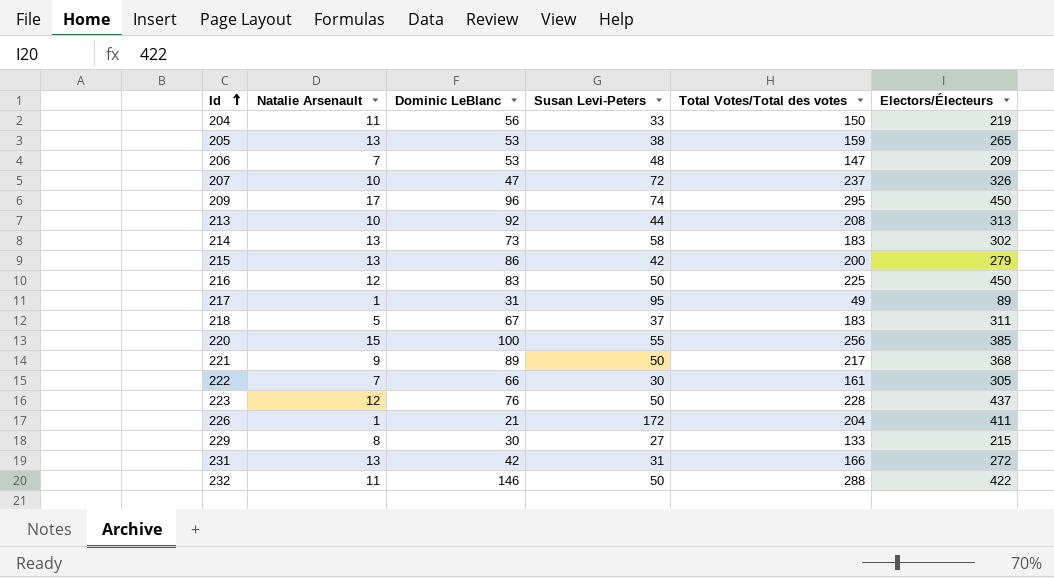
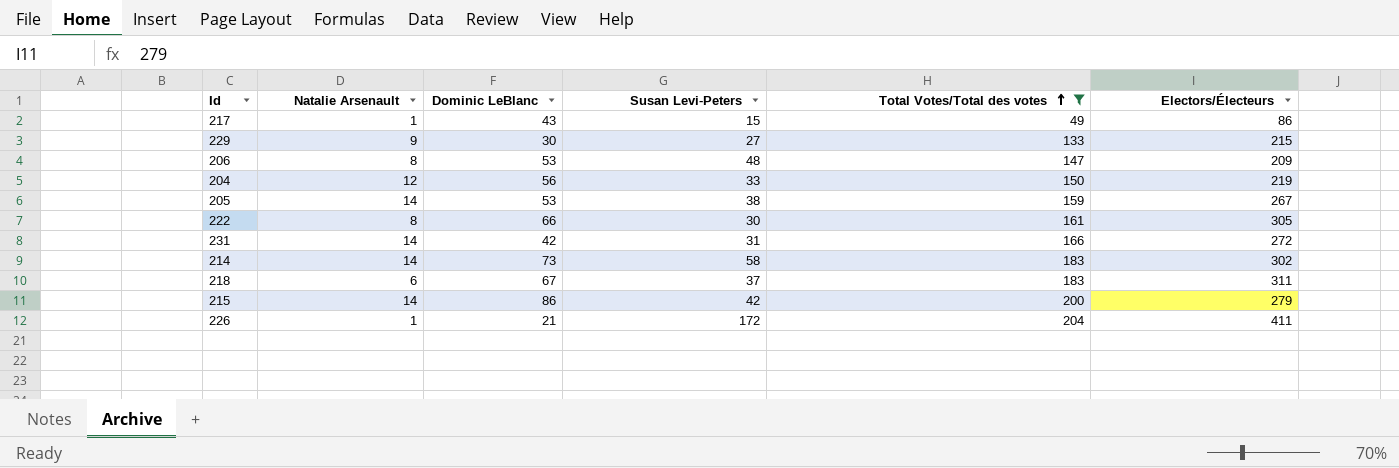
filter: none -> Total Votes/Total des votes <= 204
row order: Id ascending -> Total Votes/Total des votes ascending
217 | Dominic LeBlanc: 31 -> 43
217 | Susan Levi-Peters: 95 -> 15
217 | Electors/Électeurs: 89 -> 86
229 | Natalie Arsenault: 8 -> 9
206 | Natalie Arsenault: 7 -> 8
204 | Natalie Arsenault: 11 -> 12
205 | Natalie Arsenault: 13 -> 14
205 | Electors/Électeurs: 265 -> 267
222 | Natalie Arsenault: 7 -> 8
231 | Natalie Arsenault: 13 -> 14
214 | Natalie Arsenault: 13 -> 14
218 | Natalie Arsenault: 5 -> 6
215 | Natalie Arsenault: 13 -> 14

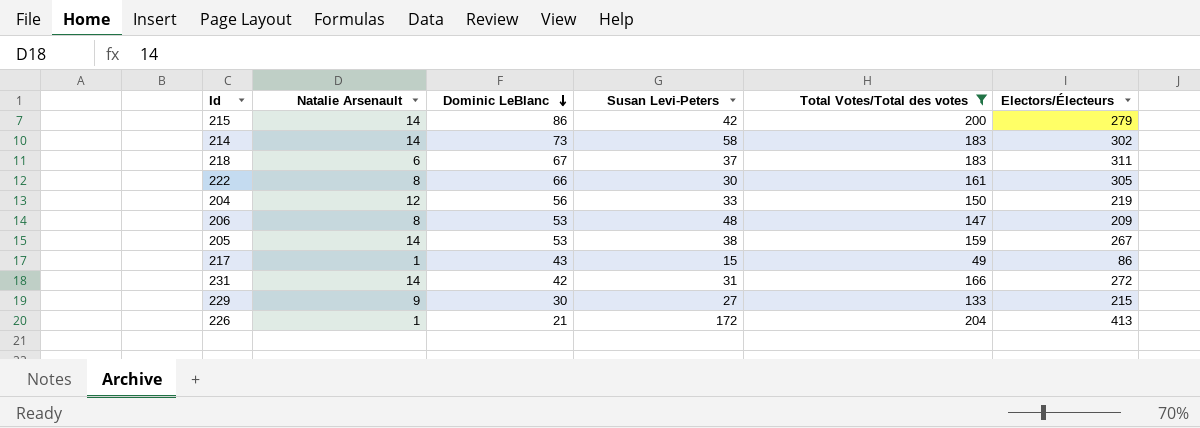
row order: Total Votes/Total des votes ascending -> Dominic LeBlanc descending
226 | Electors/Électeurs: 411 -> 413

